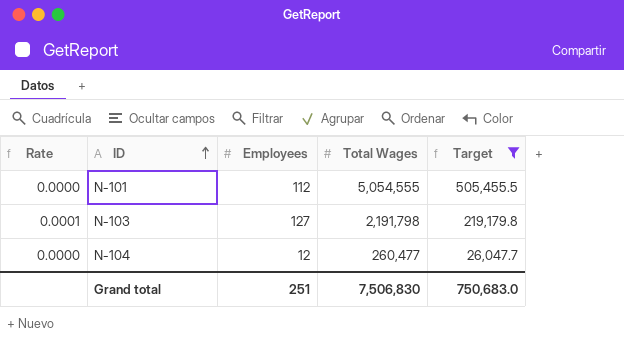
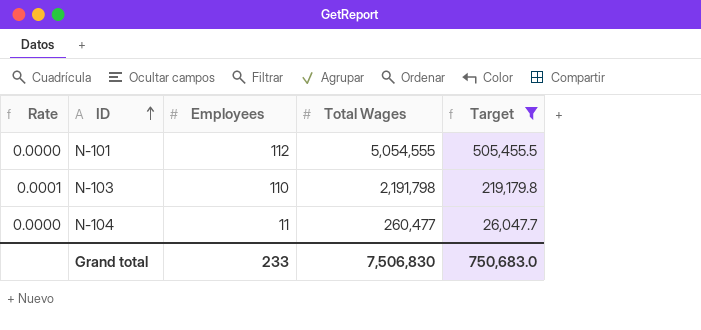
N-103 | Employees: 127 -> 110
N-104 | Employees: 12 -> 11
Grand total | Employees: 251 -> 233

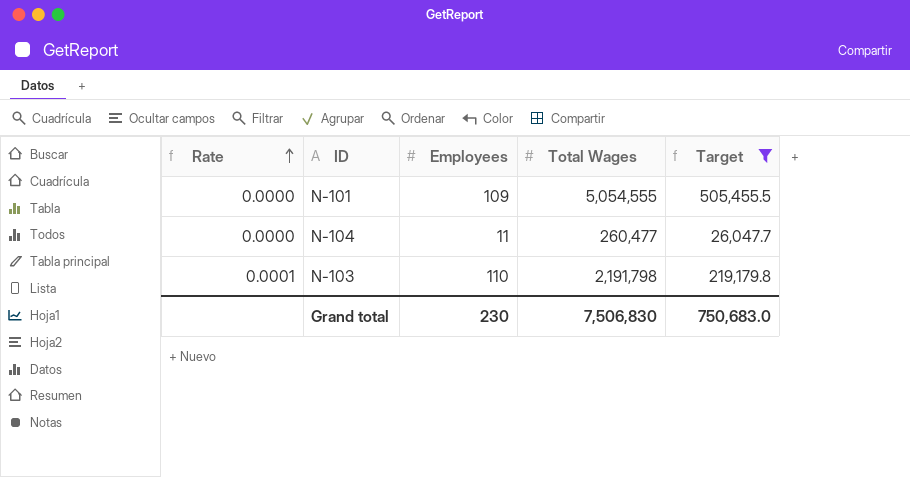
row order: ID ascending -> Rate ascending
N-101 | Employees: 112 -> 109
Grand total | Employees: 233 -> 230

